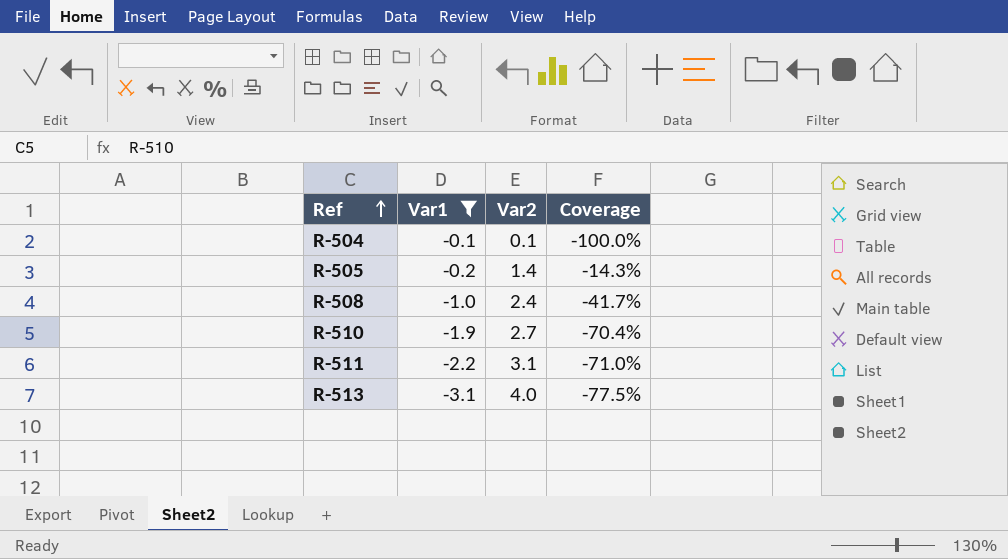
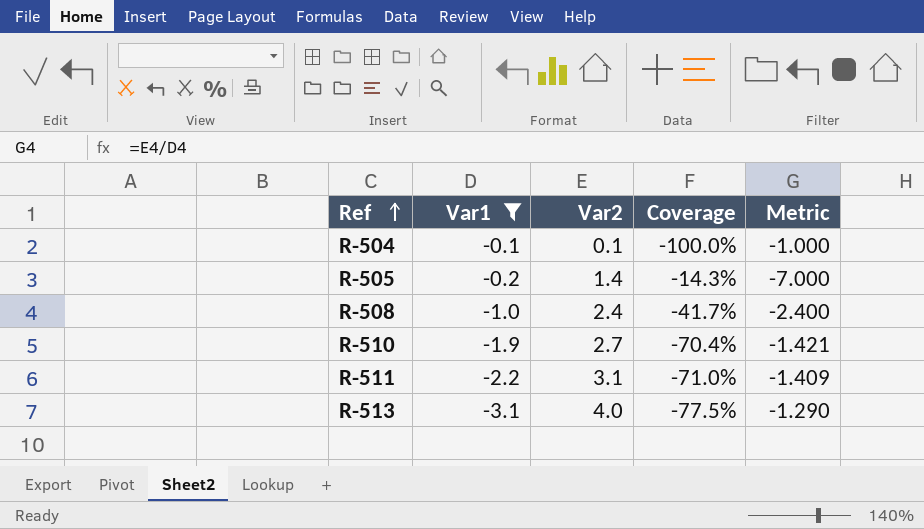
column Metric | formula: none -> [Var2] / [Var1]

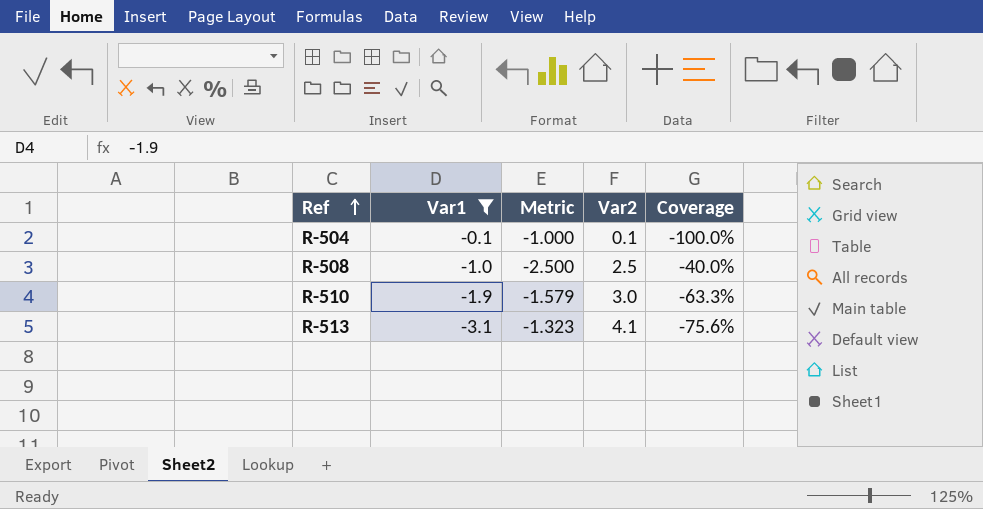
column Metric | position: 5 -> 3
row R-505: -0.2 | 1.4 | -14.3% | -7.000 -> none
row R-511: -2.2 | 3.1 | -71.0% | -1.409 -> none
R-508 | Metric: -2.400 -> -2.500
R-508 | Var2: 2.4 -> 2.5
R-508 | Coverage: -41.7% -> -40.0%
R-510 | Metric: -1.421 -> -1.579
R-510 | Var2: 2.7 -> 3.0
R-510 | Coverage: -70.4% -> -63.3%
R-513 | Metric: -1.290 -> -1.323
R-513 | Var2: 4.0 -> 4.1
R-513 | Coverage: -77.5% -> -75.6%

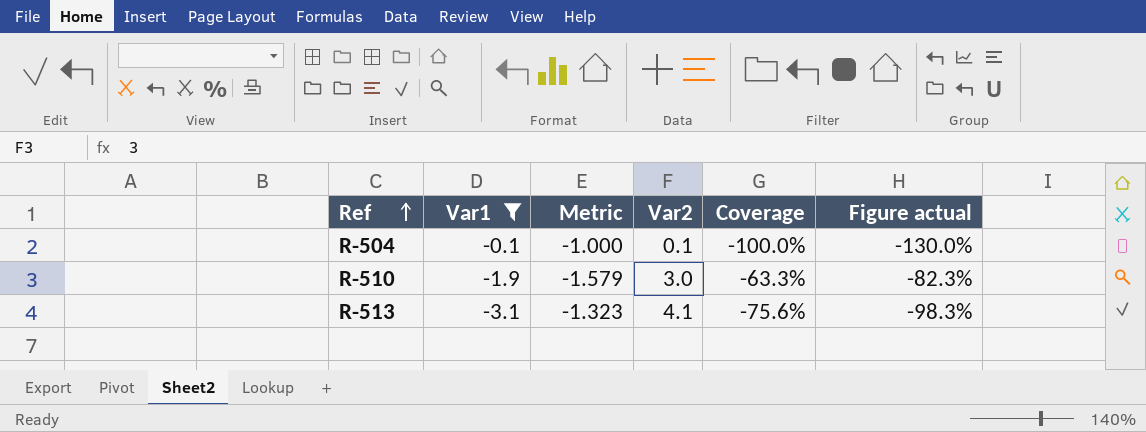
column Figure actual | formula: none -> [Coverage] * 1.3
row R-508: -1.0 | -2.500 | 2.5 | -40.0% -> none

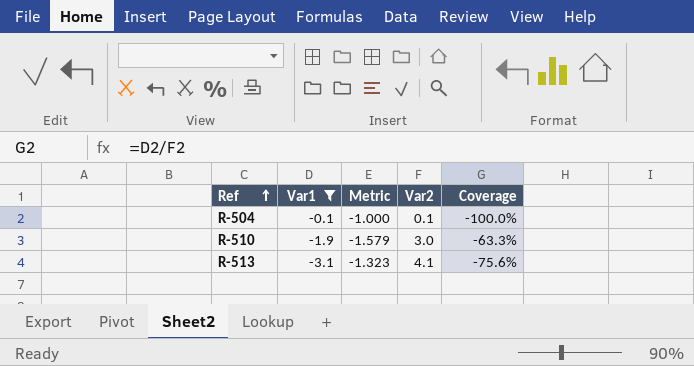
column Figure actual | formula: [Coverage] * 1.3 -> none

